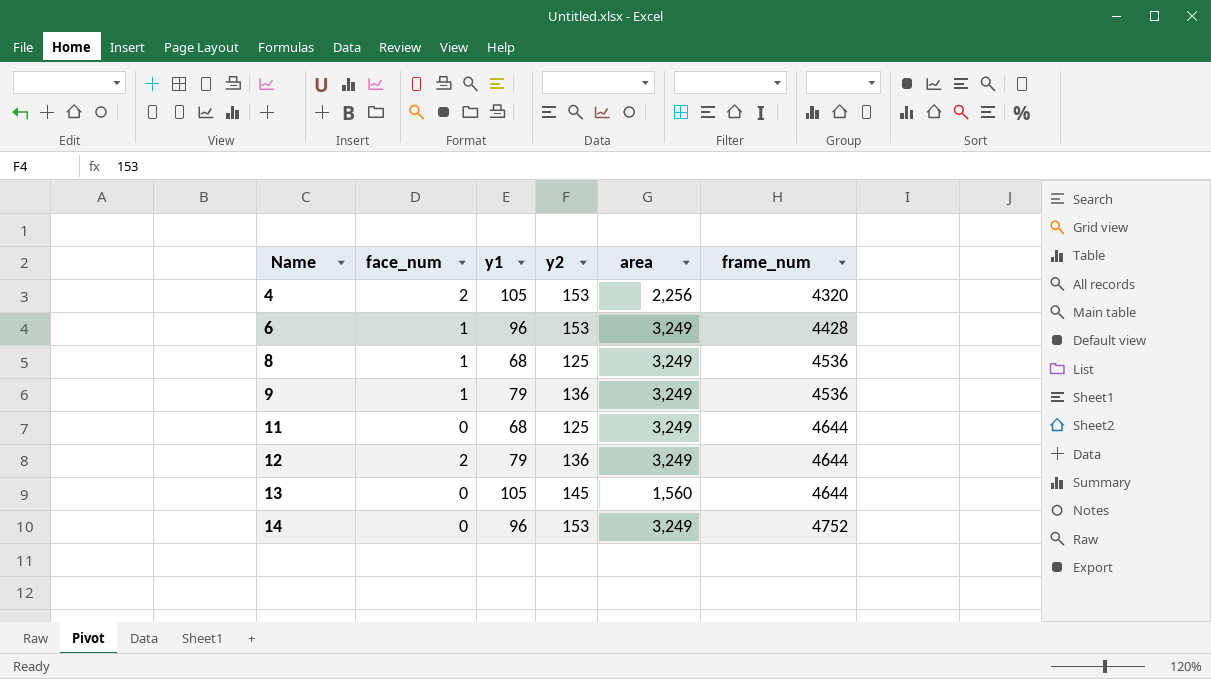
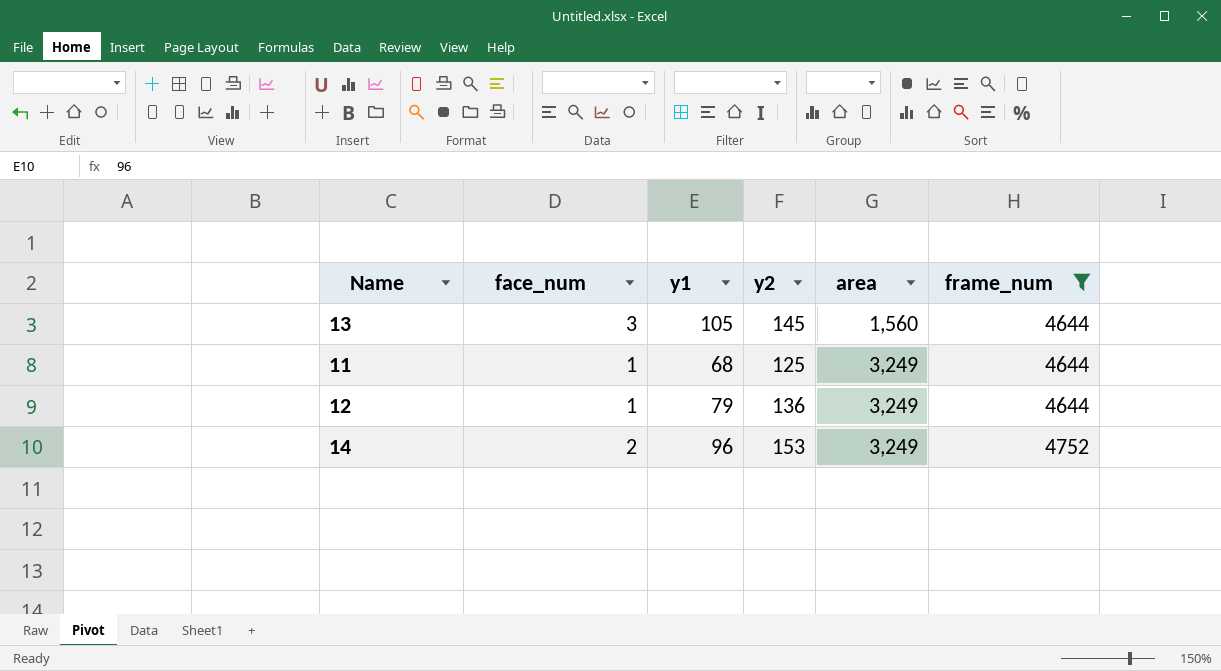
filter: none -> frame_num >= 4644
row order: Name ascending -> area ascending
13 | face_num: 0 -> 3
11 | face_num: 0 -> 1
12 | face_num: 2 -> 1
14 | face_num: 0 -> 2

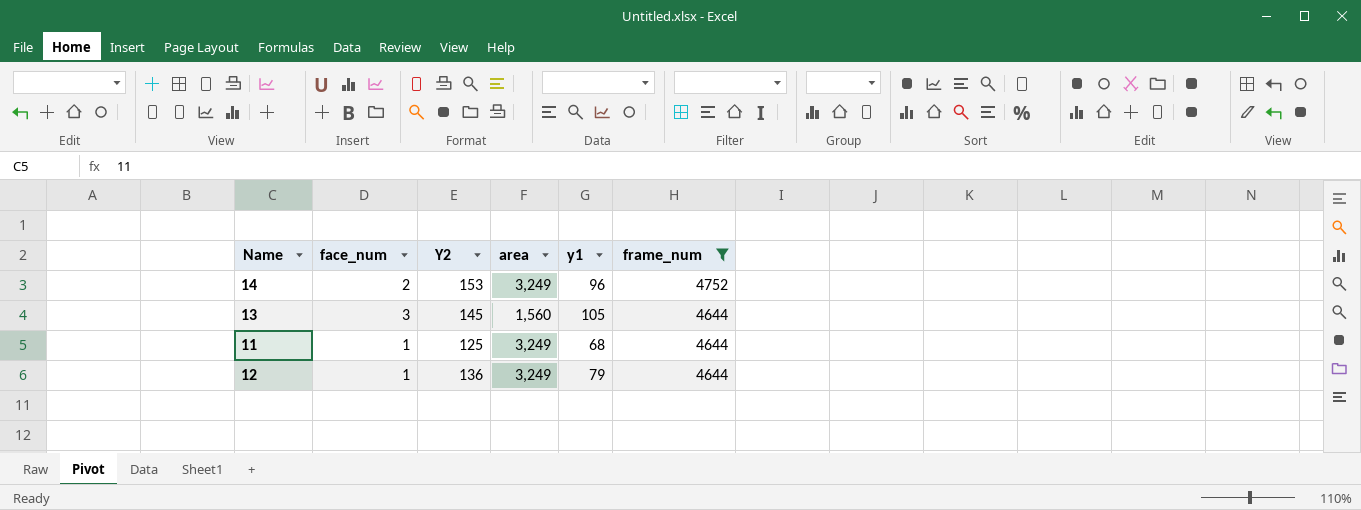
row order: area ascending -> frame_num descending
column name: y2 -> Y2
column y1 | position: 3 -> 5

